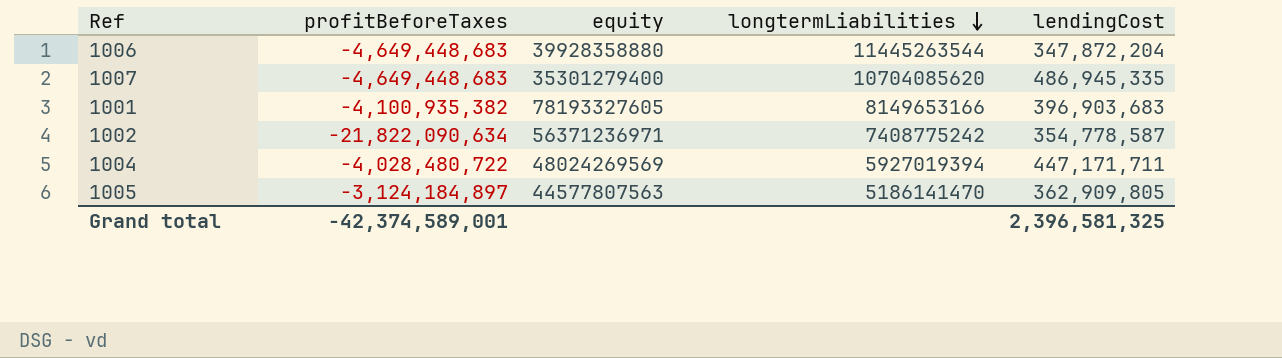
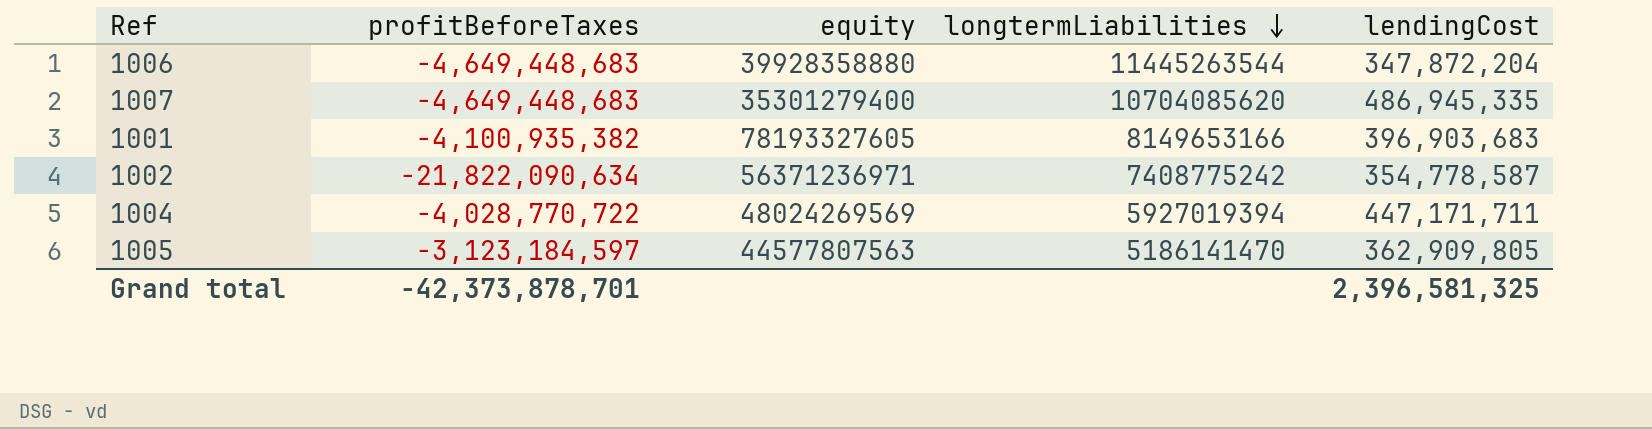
1004 | profitBeforeTaxes: -4,028,480,722 -> -4,028,770,722
1005 | profitBeforeTaxes: -3,124,184,897 -> -3,123,184,597
Grand total | profitBeforeTaxes: -42,374,589,001 -> -42,373,878,701

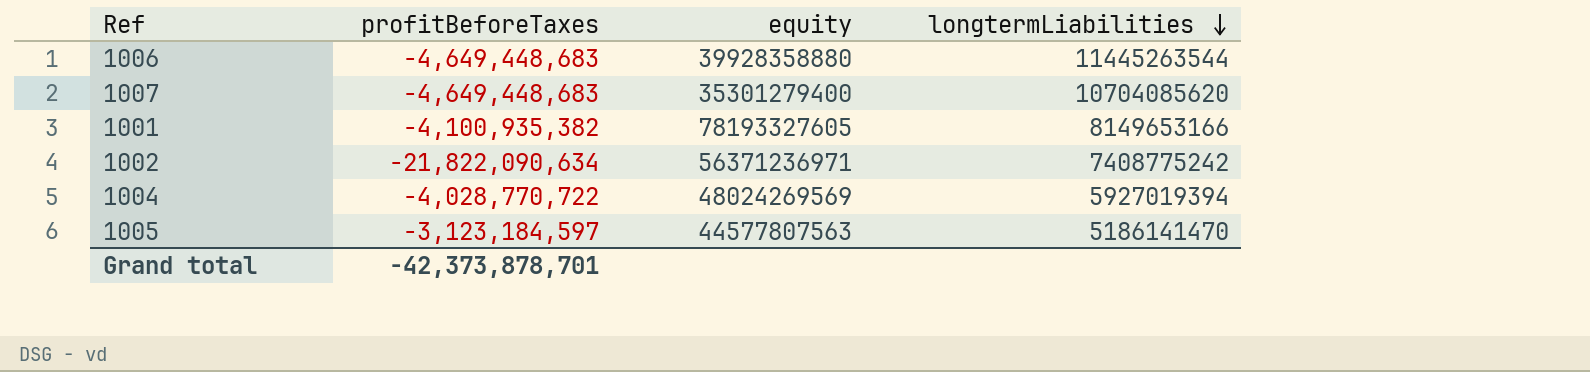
column lendingCost | position: 5 -> none

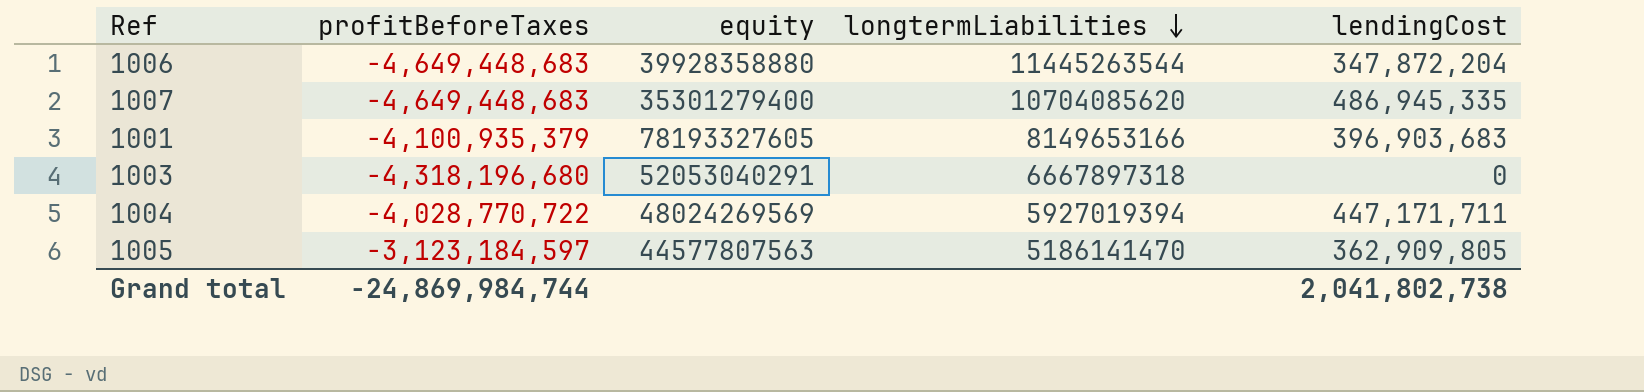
column lendingCost | position: none -> 5
row 1002: -21,822,090,634 | 56371236971 | 7408775242 -> none
1001 | profitBeforeTaxes: -4,100,935,382 -> -4,100,935,379
row 1003: none -> -4,318,196,680 | 52053040291 | 6667897318 | 0
Grand total | profitBeforeTaxes: -42,373,878,701 -> -24,869,984,744

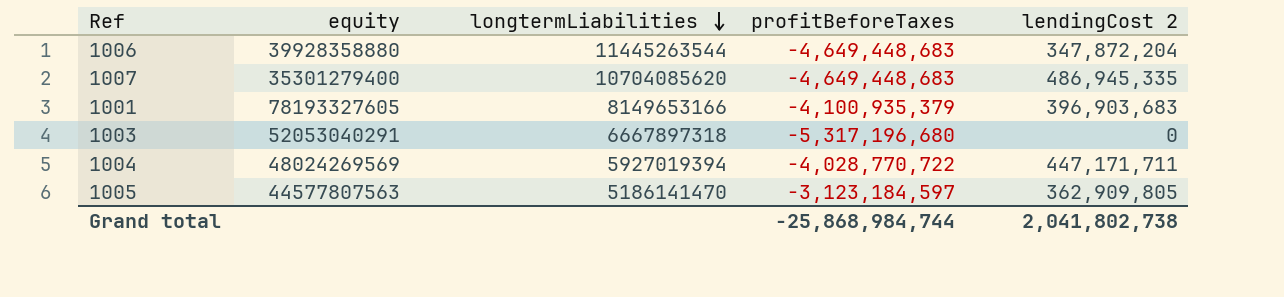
column profitBeforeTaxes | position: 2 -> 4
column name: lendingCost -> lendingCost 2
1003 | profitBeforeTaxes: -4,318,196,680 -> -5,317,196,680
Grand total | profitBeforeTaxes: -24,869,984,744 -> -25,868,984,744

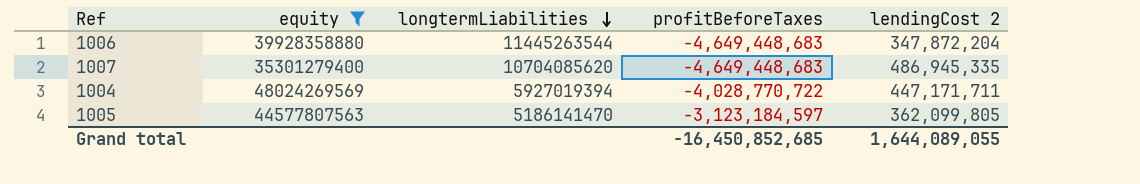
filter: none -> equity <= 48024269569
1005 | lendingCost 2: 362,909,805 -> 362,099,805
Grand total | profitBeforeTaxes: -25,868,984,744 -> -16,450,852,685
Grand total | lendingCost 2: 2,041,802,738 -> 1,644,089,055

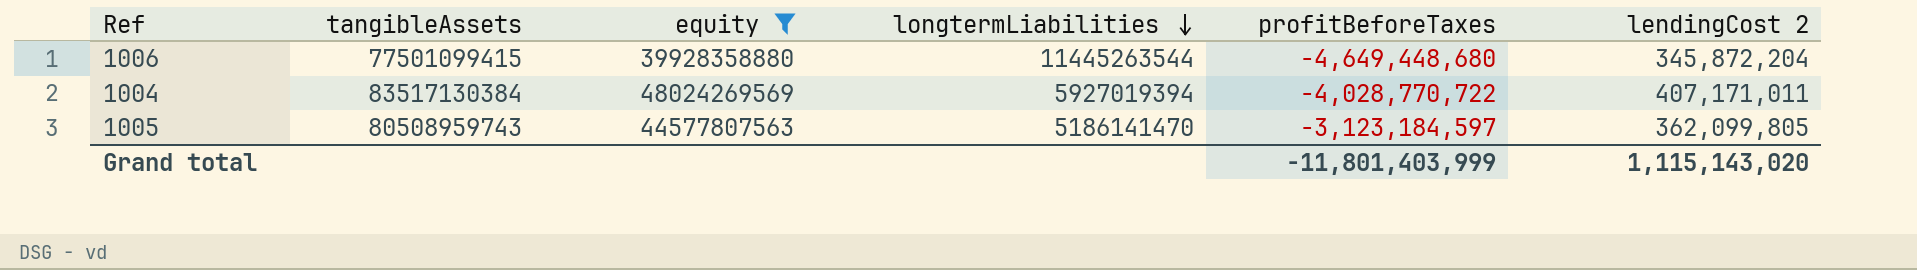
column tangibleAssets | position: none -> 2
row 1007: 35301279400 | 10704085620 | -4,649,448,683 | 486,945,335 -> none
1006 | profitBeforeTaxes: -4,649,448,683 -> -4,649,448,680
1006 | lendingCost 2: 347,872,204 -> 345,872,204
1004 | lendingCost 2: 447,171,711 -> 407,171,011
Grand total | profitBeforeTaxes: -16,450,852,685 -> -11,801,403,999
Grand total | lendingCost 2: 1,644,089,055 -> 1,115,143,020

